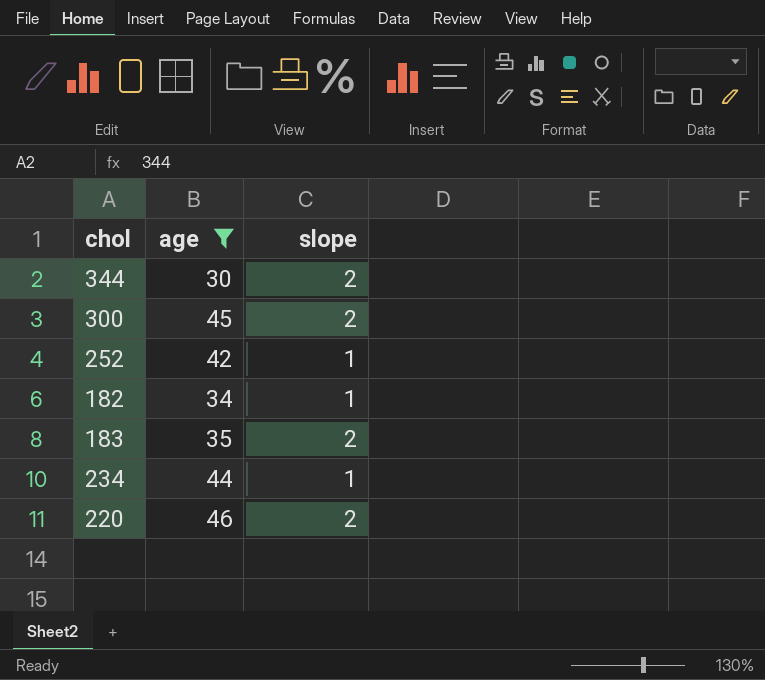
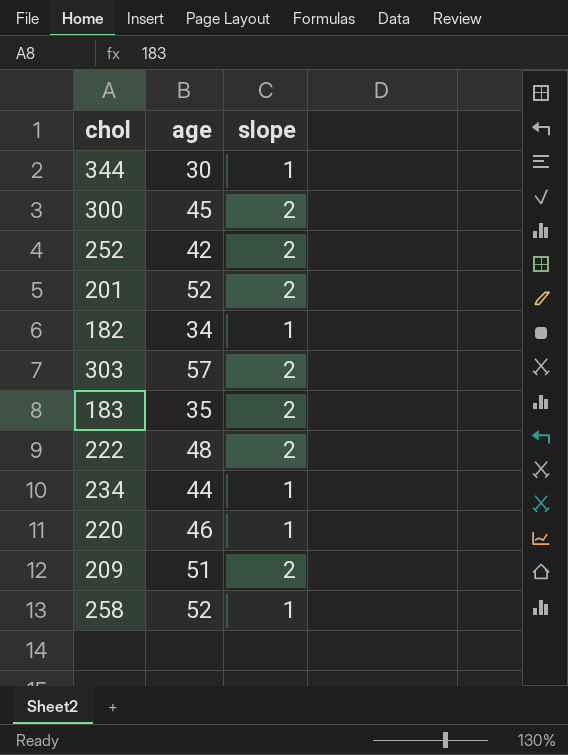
filter: age <= 46 -> none
344 | slope: 2 -> 1
252 | slope: 1 -> 2
220 | slope: 2 -> 1

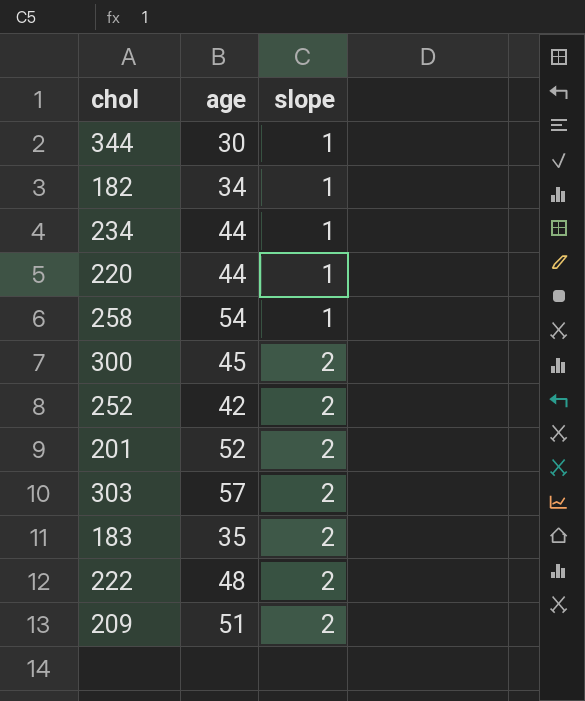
row order: none -> slope ascending
220 | age: 46 -> 44
258 | age: 52 -> 54

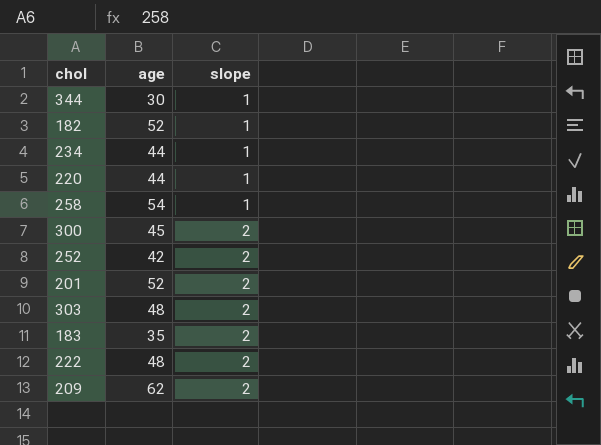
182 | age: 34 -> 52
303 | age: 57 -> 48
209 | age: 51 -> 62

